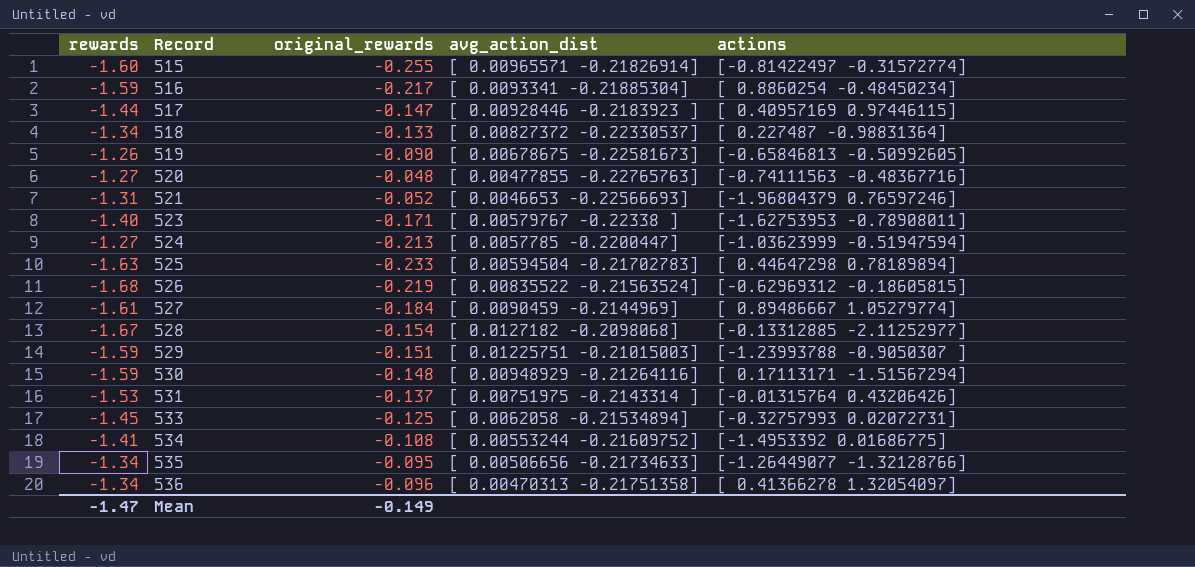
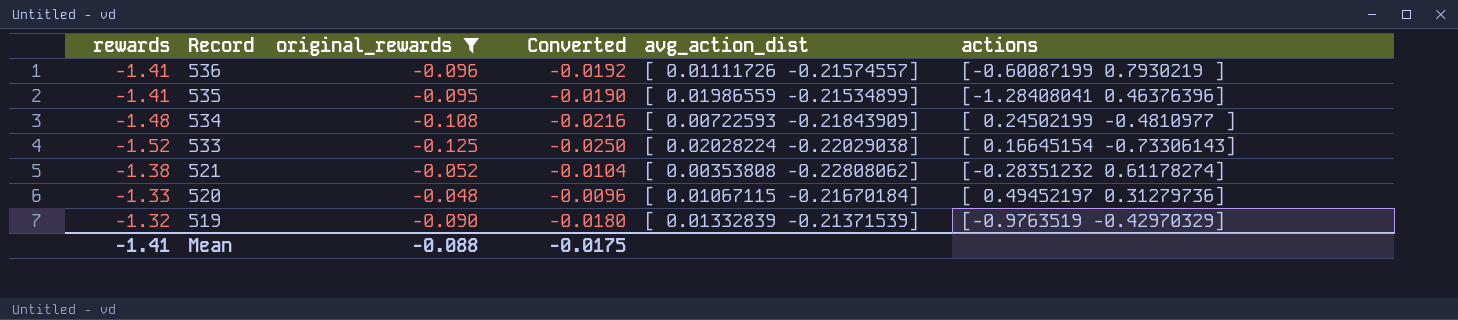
filter: none -> original_rewards >= -0.125
row order: Record ascending -> Record descending
column Converted | formula: none -> [original_rewards] * 0.2
536 | rewards: -1.34 -> -1.41
536 | avg_action_dist: [ 0.00470313 -0.21751358] -> [ 0.01111726 -0.21574557]
536 | actions: [ 0.41366278 1.32054097] -> [-0.60087199 0.7930219 ]
535 | rewards: -1.34 -> -1.41
535 | avg_action_dist: [ 0.00506656 -0.21734633] -> [ 0.01986559 -0.21534899]
535 | actions: [-1.26449077 -1.32128766] -> [-1.28408041 0.46376396]
534 | rewards: -1.41 -> -1.48
534 | avg_action_dist: [ 0.00553244 -0.21609752] -> [ 0.00722593 -0.21843909]
534 | actions: [-1.4953392 0.01686775] -> [ 0.24502199 -0.4810977 ]
533 | rewards: -1.45 -> -1.52
533 | avg_action_dist: [ 0.0062058 -0.21534894] -> [ 0.02028224 -0.22029038]
533 | actions: [-0.32757993 0.02072731] -> [ 0.16645154 -0.73306143]
521 | rewards: -1.31 -> -1.38
521 | avg_action_dist: [ 0.0046653 -0.22566693] -> [ 0.00353808 -0.22808062]
521 | actions: [-1.96804379 0.76597246] -> [-0.28351232 0.61178274]
520 | rewards: -1.27 -> -1.33
520 | avg_action_dist: [ 0.00477855 -0.22765763] -> [ 0.01067115 -0.21670184]
520 | actions: [-0.74111563 -0.48367716] -> [ 0.49452197 0.31279736]
519 | rewards: -1.26 -> -1.32
519 | avg_action_dist: [ 0.00678675 -0.22581673] -> [ 0.01332839 -0.21371539]
519 | actions: [-0.65846813 -0.50992605] -> [-0.9763519 -0.42970329]
Mean | rewards: -1.47 -> -1.41
Mean | original_rewards: -0.149 -> -0.088

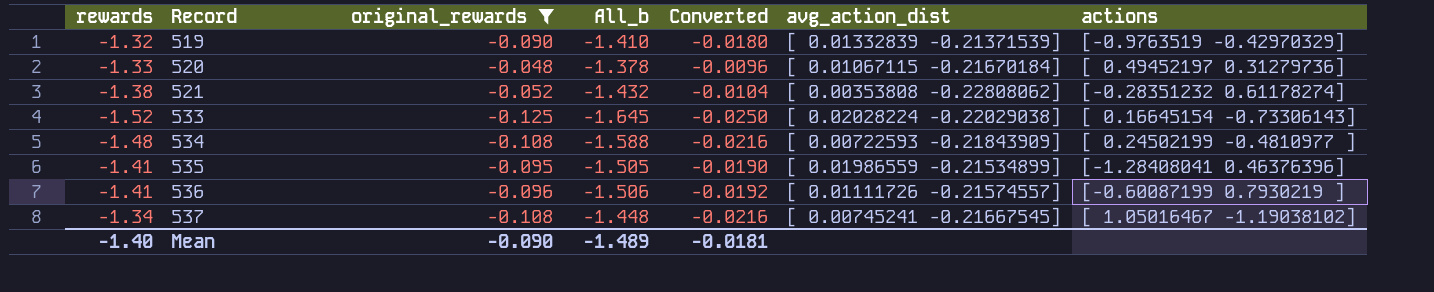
row order: Record descending -> Record ascending
column All_b | formula: none -> [rewards] + [original_rewards]
row 537: none -> -1.34 | -0.108 | -1.448 | -0.0216 | [ 0.00745241 -0.21667545] | [ 1.05016467 -1.19038102]
Mean | rewards: -1.41 -> -1.40
Mean | original_rewards: -0.088 -> -0.090
Mean | Converted: -0.0175 -> -0.0181

